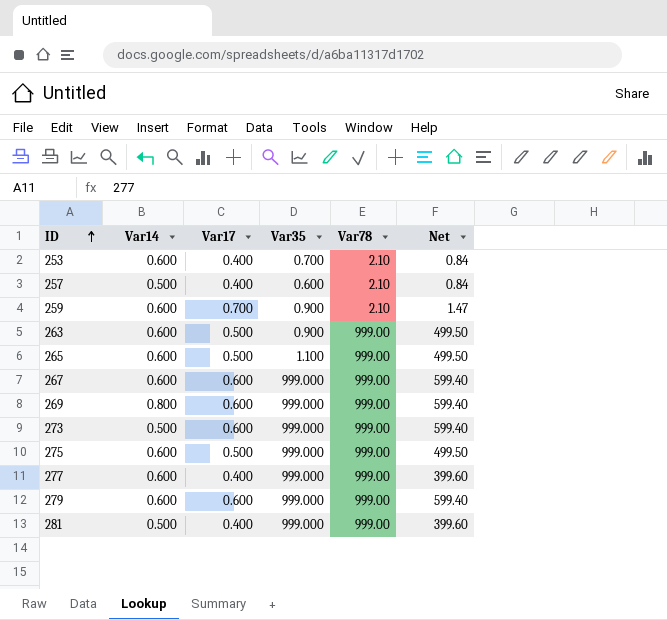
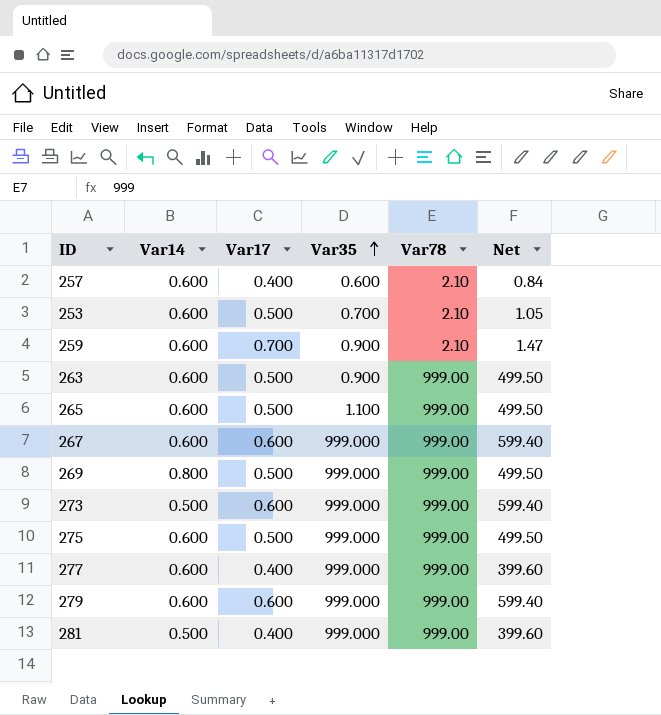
row order: ID ascending -> Var35 ascending
257 | Var14: 0.500 -> 0.600
253 | Var17: 0.400 -> 0.500
253 | Net: 0.84 -> 1.05
269 | Var17: 0.600 -> 0.500
269 | Net: 599.40 -> 499.50

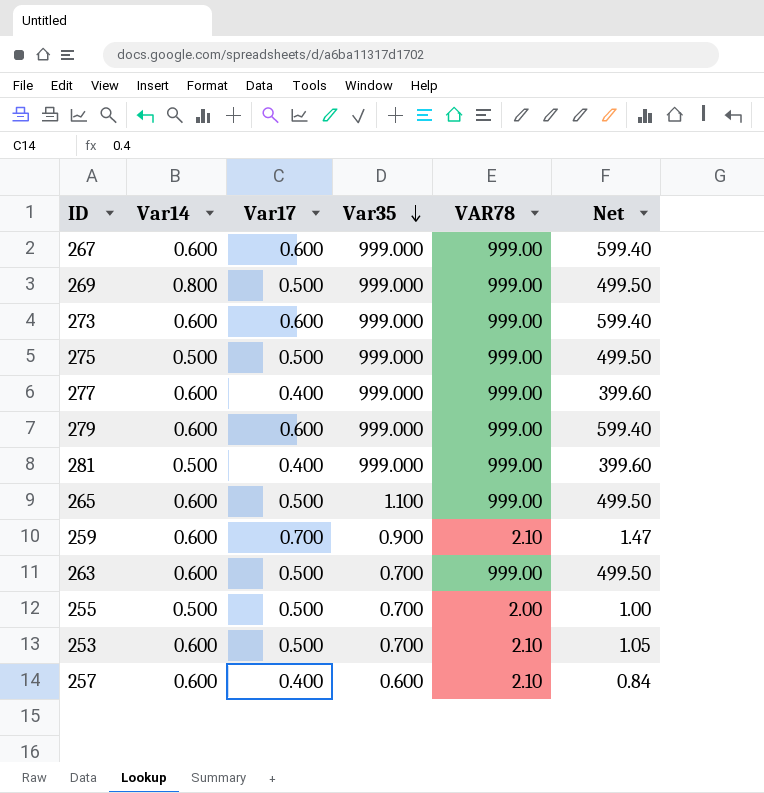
row order: Var35 ascending -> Var35 descending
column name: Var78 -> VAR78
273 | Var14: 0.500 -> 0.600
275 | Var14: 0.600 -> 0.500
263 | Var35: 0.900 -> 0.700
row 255: none -> 0.500 | 0.500 | 0.700 | 2.00 | 1.00

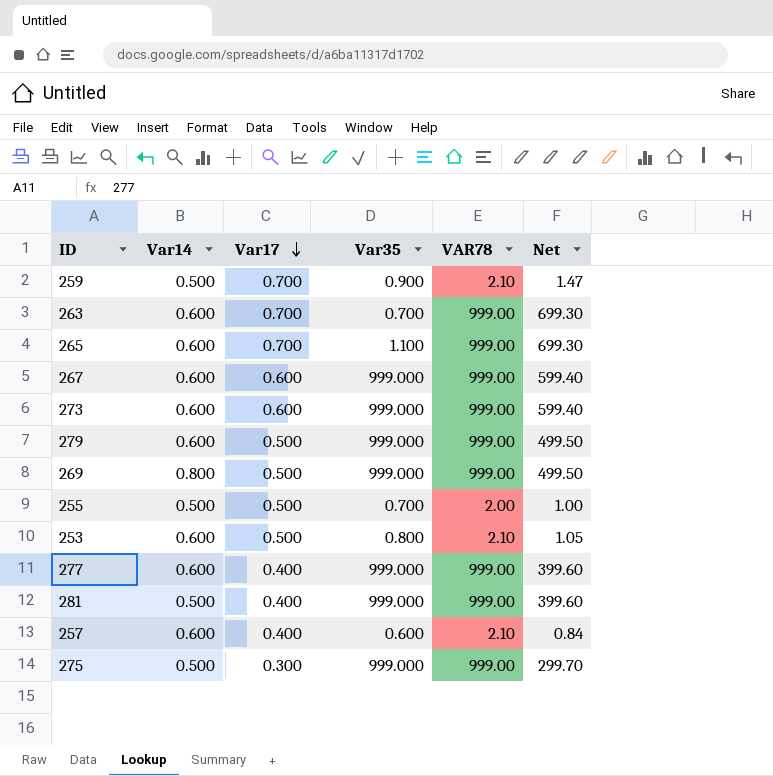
row order: Var35 descending -> Var17 descending
259 | Var14: 0.600 -> 0.500
263 | Var17: 0.500 -> 0.700
263 | Net: 499.50 -> 699.30
265 | Var17: 0.500 -> 0.700
265 | Net: 499.50 -> 699.30
279 | Var17: 0.600 -> 0.500
279 | Net: 599.40 -> 499.50
253 | Var35: 0.700 -> 0.800
275 | Var17: 0.500 -> 0.300
275 | Net: 499.50 -> 299.70

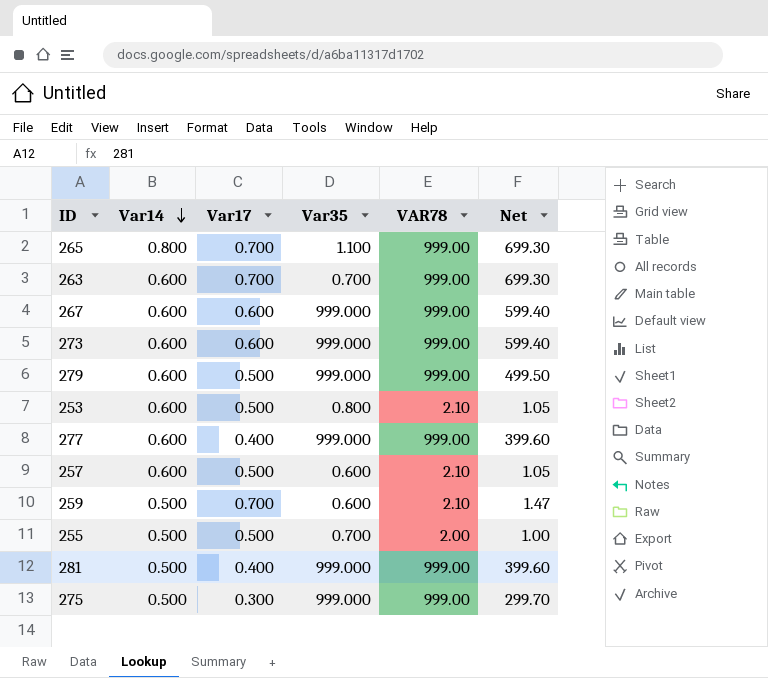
row order: Var17 descending -> Var14 descending
row 269: 0.800 | 0.500 | 999.000 | 999.00 | 499.50 -> none
265 | Var14: 0.600 -> 0.800
257 | Var17: 0.400 -> 0.500
257 | Net: 0.84 -> 1.05
259 | Var35: 0.900 -> 0.600

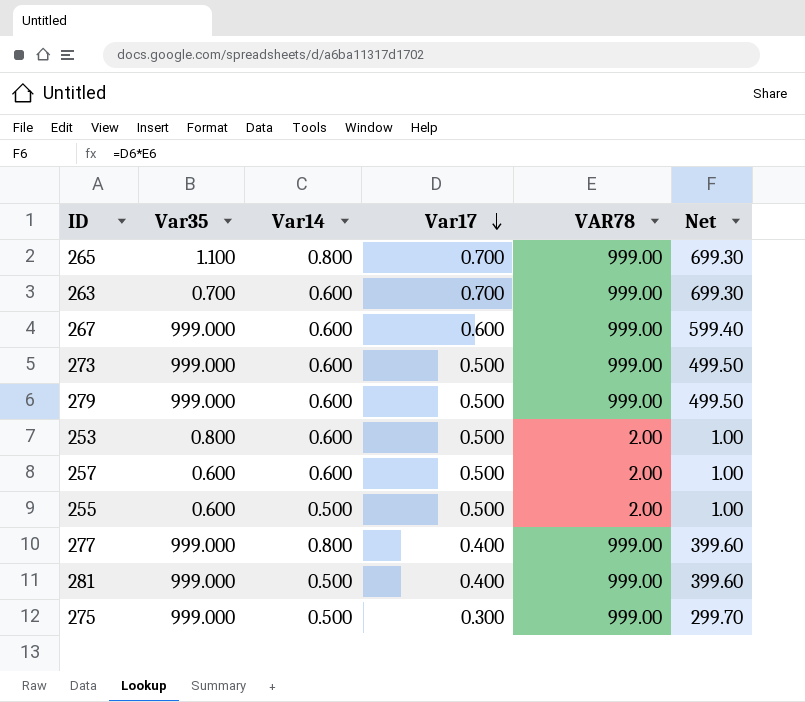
row order: Var14 descending -> Var17 descending
column Var35 | position: 4 -> 2
row 259: 0.500 | 0.700 | 0.600 | 2.10 | 1.47 -> none
273 | Var17: 0.600 -> 0.500
273 | Net: 599.40 -> 499.50
253 | VAR78: 2.10 -> 2.00
253 | Net: 1.05 -> 1.00
257 | VAR78: 2.10 -> 2.00
257 | Net: 1.05 -> 1.00
255 | Var35: 0.700 -> 0.600
277 | Var14: 0.600 -> 0.800

